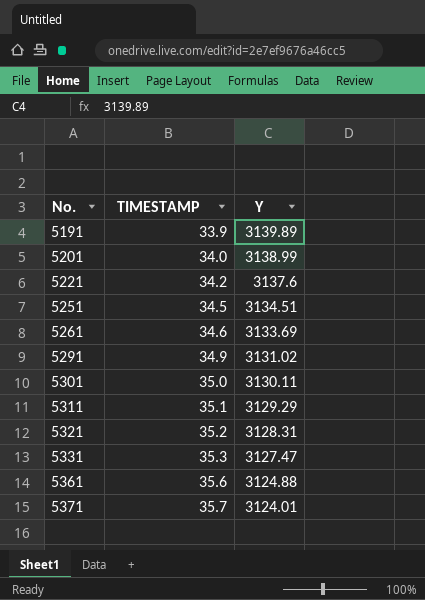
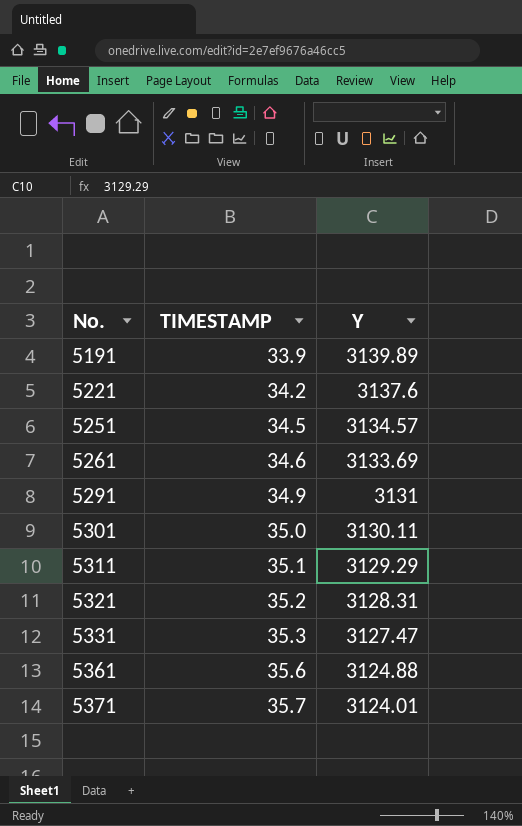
row 5201: 34.0 | 3138.99 -> none
5251 | Y: 3134.51 -> 3134.57
5291 | Y: 3131.02 -> 3131

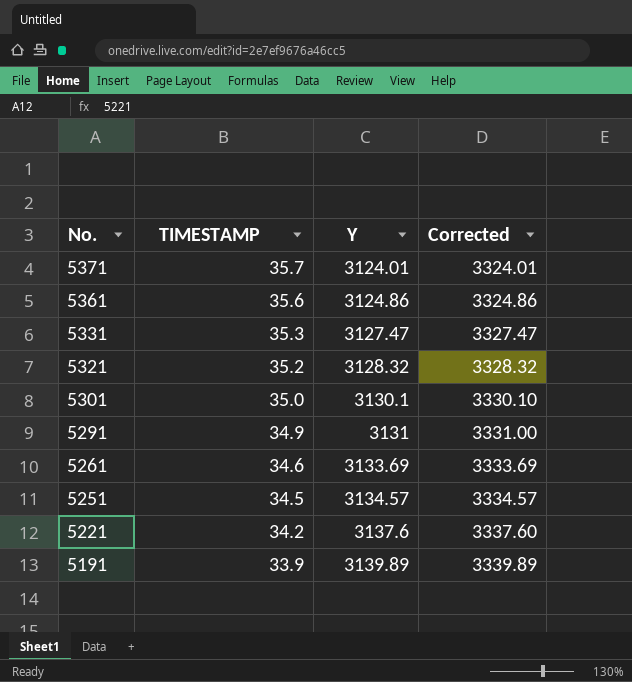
row order: No. ascending -> No. descending
column Corrected | formula: none -> [Y] + 200
row 5311: 35.1 | 3129.29 -> none
5361 | Y: 3124.88 -> 3124.86
5321 | Y: 3128.31 -> 3128.32
5301 | Y: 3130.11 -> 3130.1

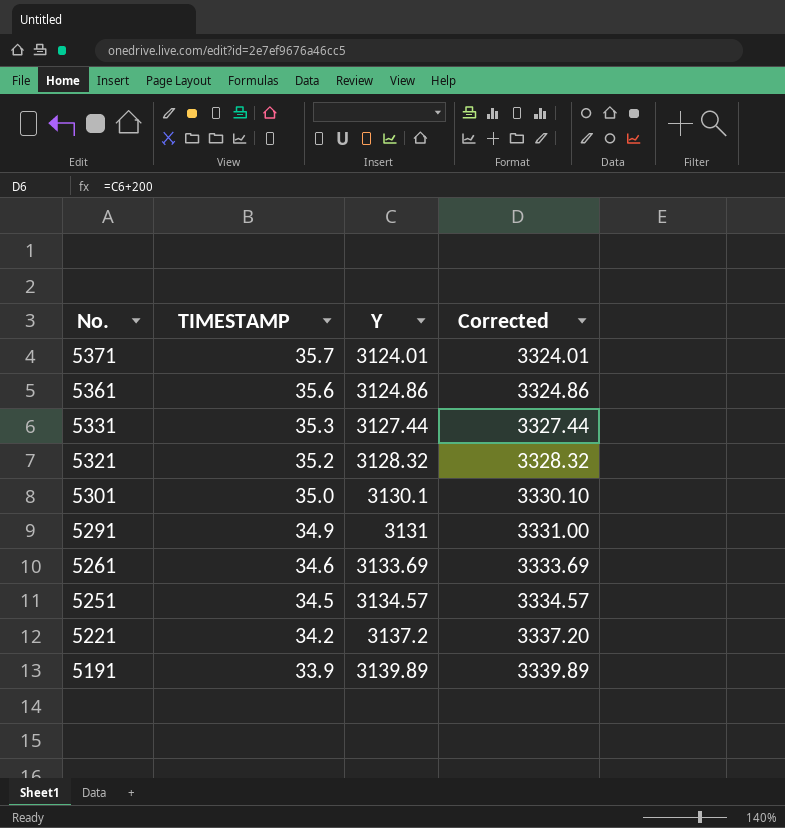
5331 | Y: 3127.47 -> 3127.44
5331 | Corrected: 3327.47 -> 3327.44
5221 | Y: 3137.6 -> 3137.2
5221 | Corrected: 3337.60 -> 3337.20

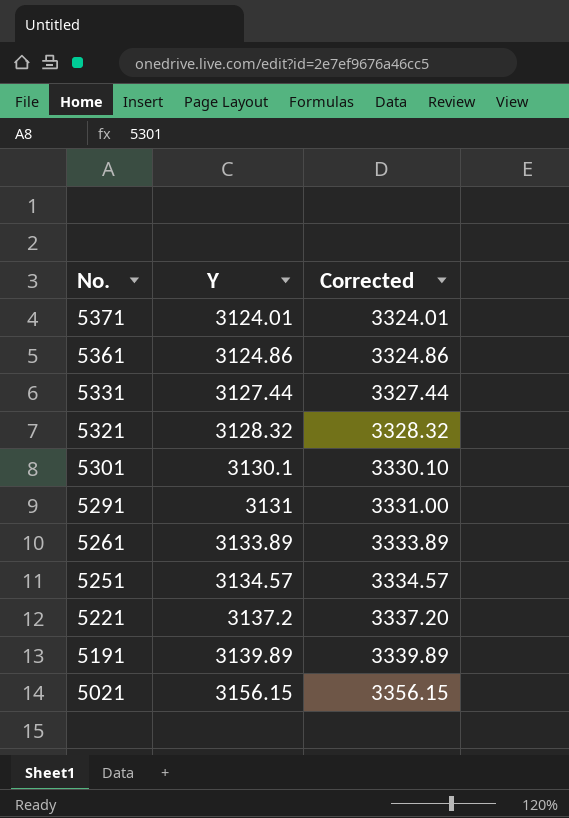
column TIMESTAMP | position: 2 -> none
5261 | Y: 3133.69 -> 3133.89
5261 | Corrected: 3333.69 -> 3333.89
row 5021: none -> 3156.15 | 3356.15

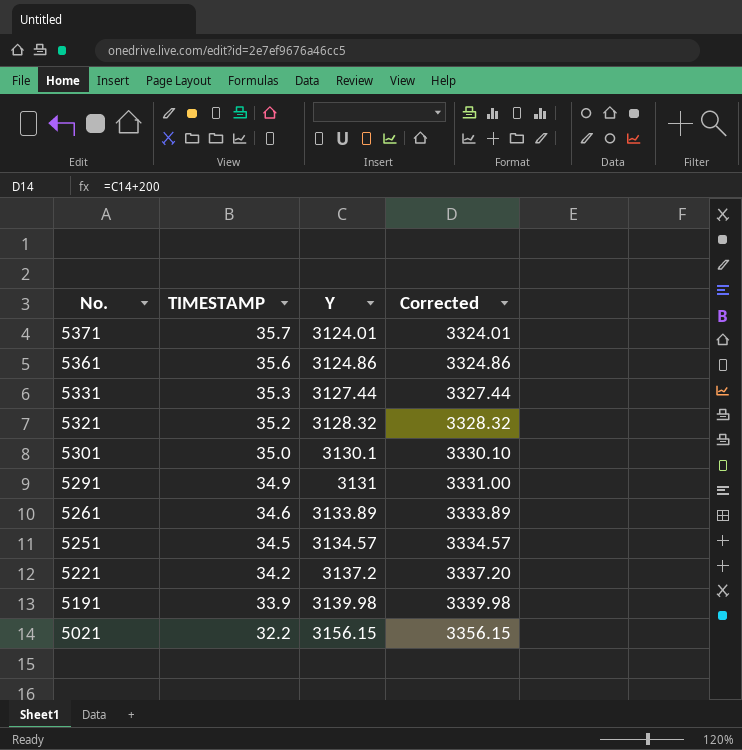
column TIMESTAMP | position: none -> 2
5191 | Y: 3139.89 -> 3139.98
5191 | Corrected: 3339.89 -> 3339.98

